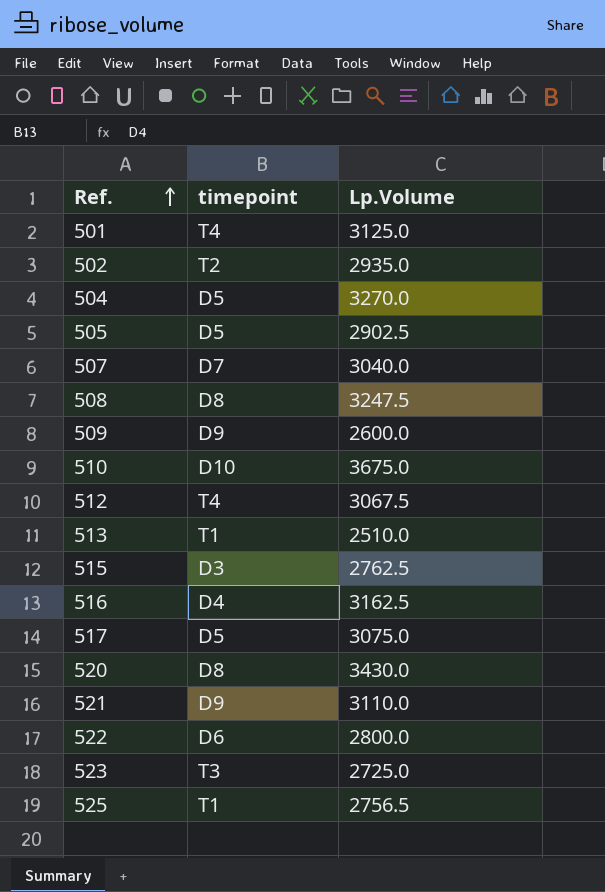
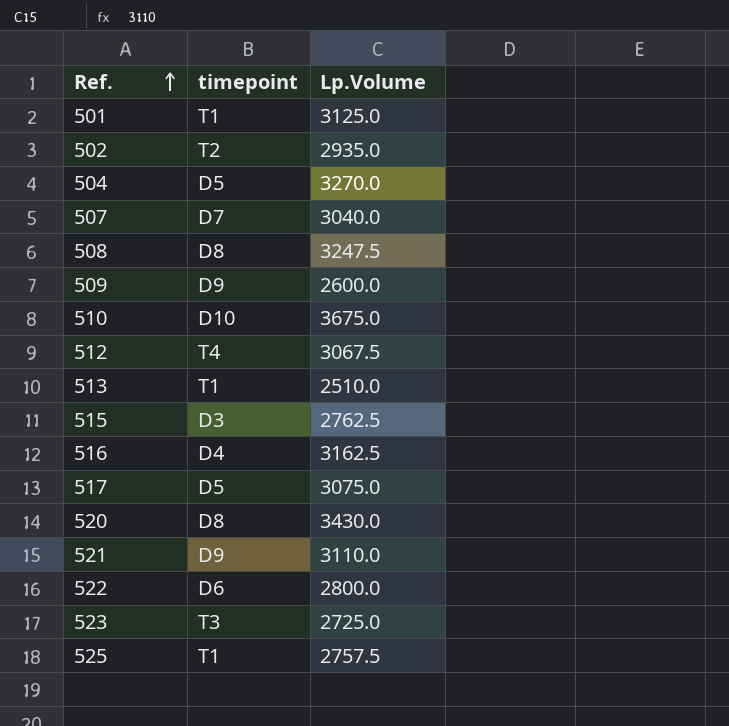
row 505: D5 | 2902.5 -> none
501 | timepoint: T4 -> T1
525 | Lp.Volume: 2756.5 -> 2757.5

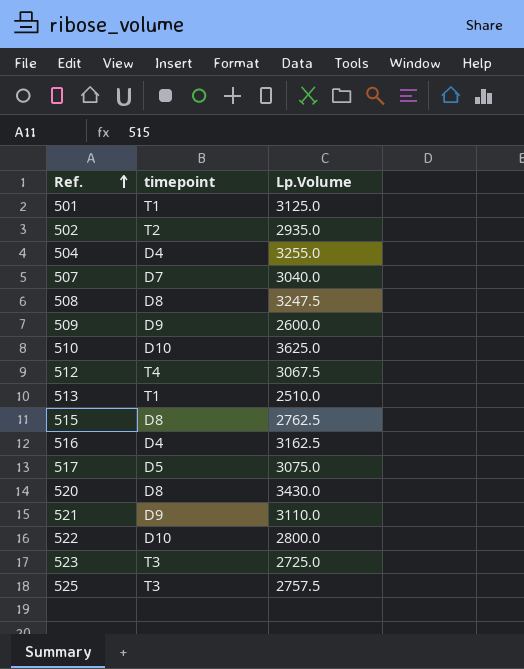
504 | timepoint: D5 -> D4
504 | Lp.Volume: 3270.0 -> 3255.0
510 | Lp.Volume: 3675.0 -> 3625.0
515 | timepoint: D3 -> D8
522 | timepoint: D6 -> D10
525 | timepoint: T1 -> T3

